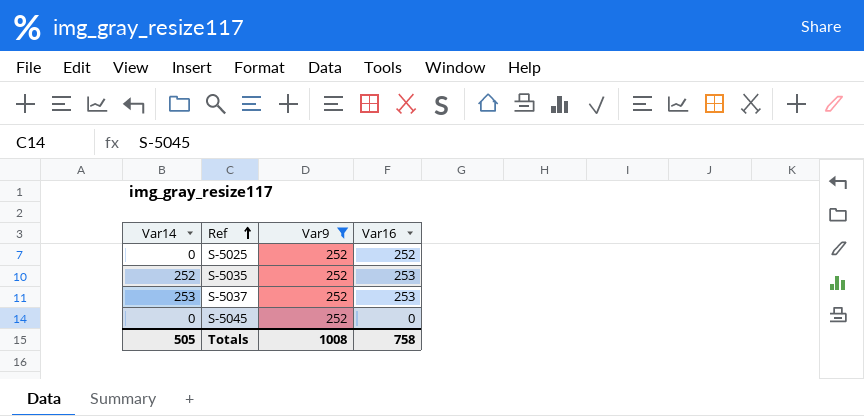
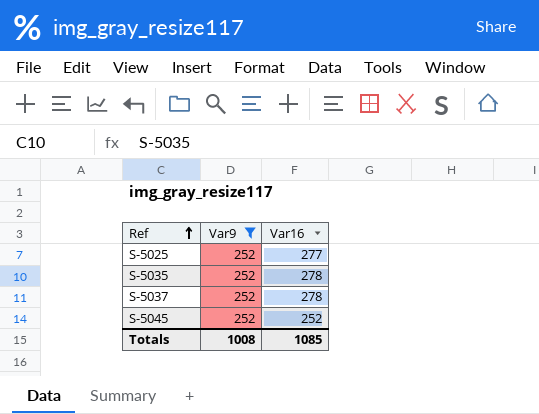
column Var14 | position: 1 -> none
S-5025 | Var16: 252 -> 277
S-5035 | Var16: 253 -> 278
S-5037 | Var16: 253 -> 278
S-5045 | Var16: 0 -> 252
Totals | Var16: 758 -> 1085

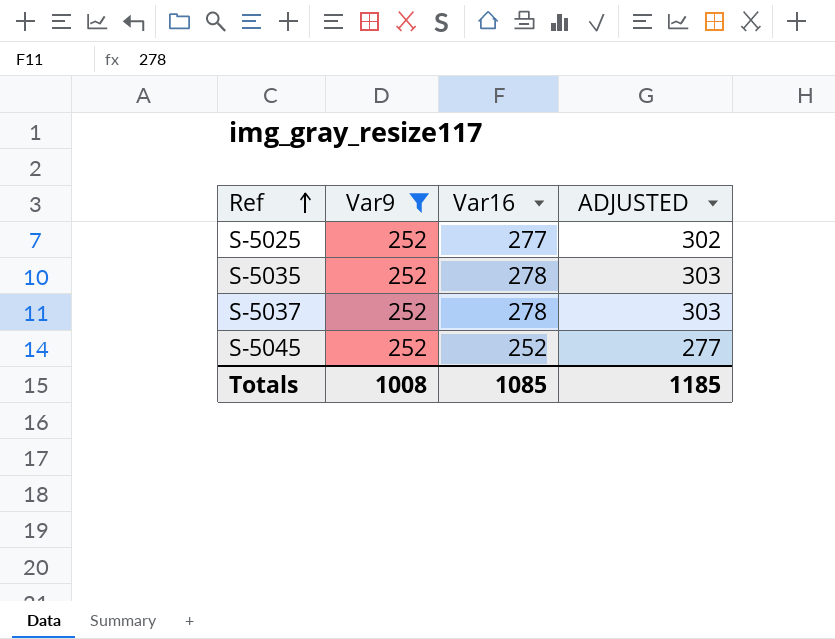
column ADJUSTED | formula: none -> [Var16] + 25

